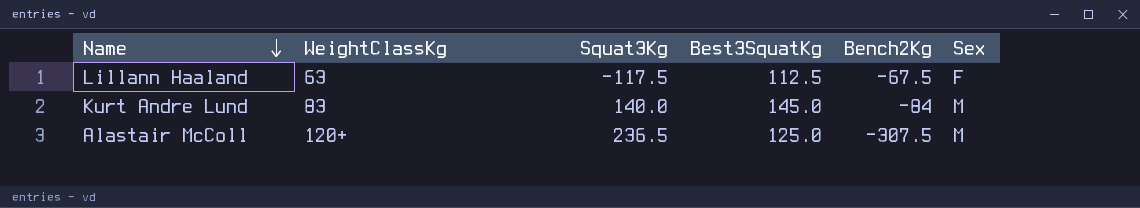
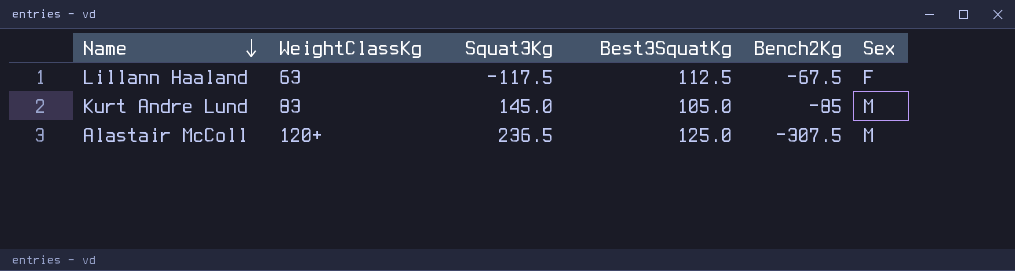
Kurt Andre Lund | Squat3Kg: 140.0 -> 145.0
Kurt Andre Lund | Best3SquatKg: 145.0 -> 105.0
Kurt Andre Lund | Bench2Kg: -84 -> -85

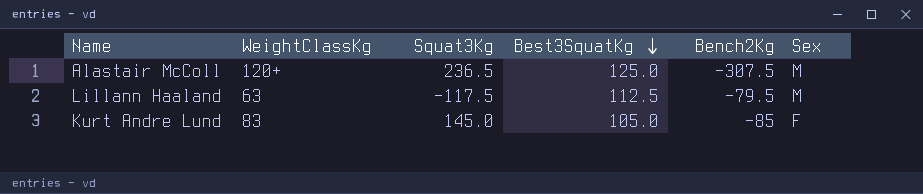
row order: Name descending -> Best3SquatKg descending
Lillann Haaland | Bench2Kg: -67.5 -> -79.5
Lillann Haaland | Sex: F -> M
Kurt Andre Lund | Sex: M -> F

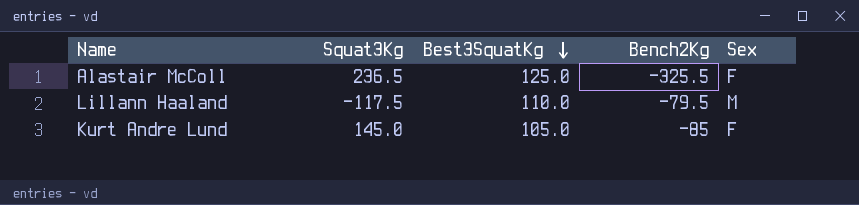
column WeightClassKg | position: 2 -> none
Alastair McColl | Bench2Kg: -307.5 -> -325.5
Alastair McColl | Sex: M -> F
Lillann Haaland | Best3SquatKg: 112.5 -> 110.0

